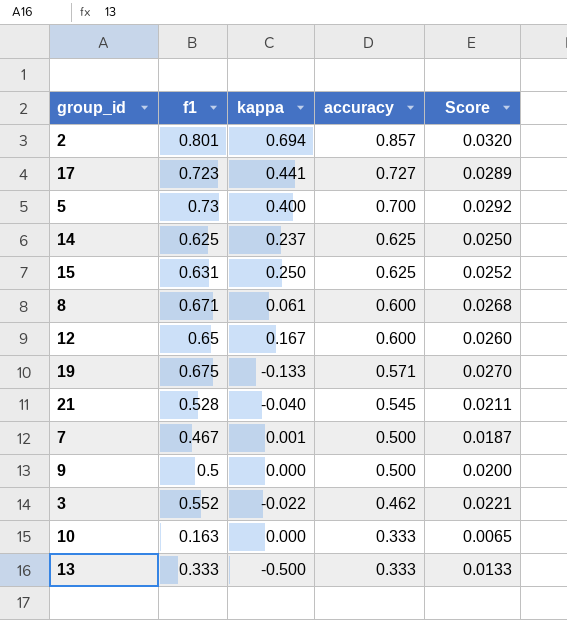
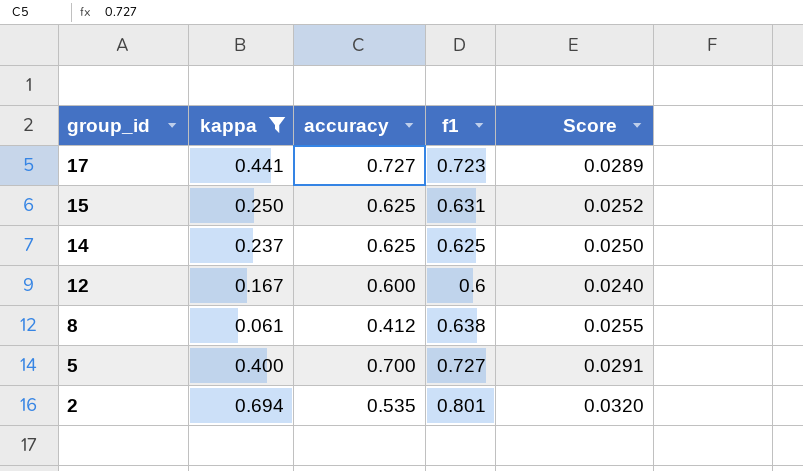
filter: none -> kappa >= 0.061
row order: accuracy descending -> group_id descending
column f1 | position: 2 -> 4
12 | f1: 0.65 -> 0.6
12 | Score: 0.0260 -> 0.0240
8 | accuracy: 0.600 -> 0.412
8 | f1: 0.671 -> 0.638
8 | Score: 0.0268 -> 0.0255
5 | f1: 0.73 -> 0.727
5 | Score: 0.0292 -> 0.0291
2 | accuracy: 0.857 -> 0.535

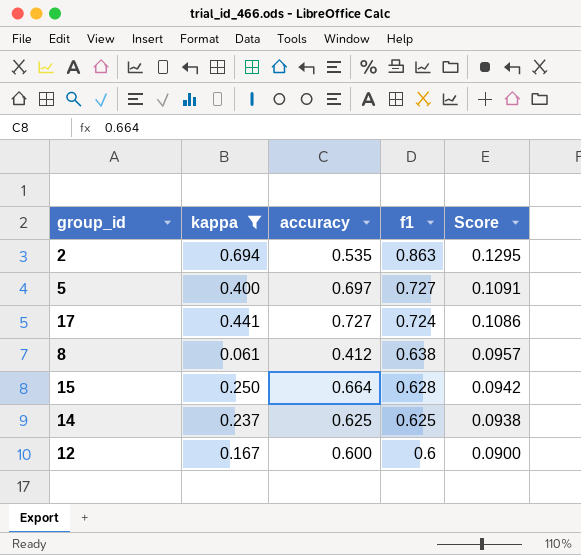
row order: group_id descending -> f1 descending
column Score | formula: [f1] * 0.04 -> [f1] * 0.15
2 | f1: 0.801 -> 0.863
5 | accuracy: 0.700 -> 0.697
17 | f1: 0.723 -> 0.724
15 | accuracy: 0.625 -> 0.664
15 | f1: 0.631 -> 0.628

